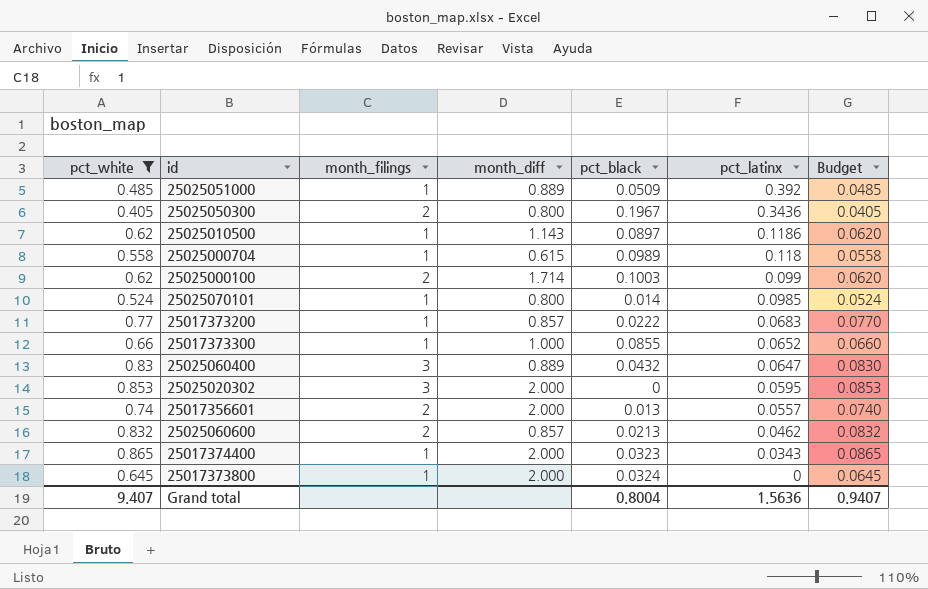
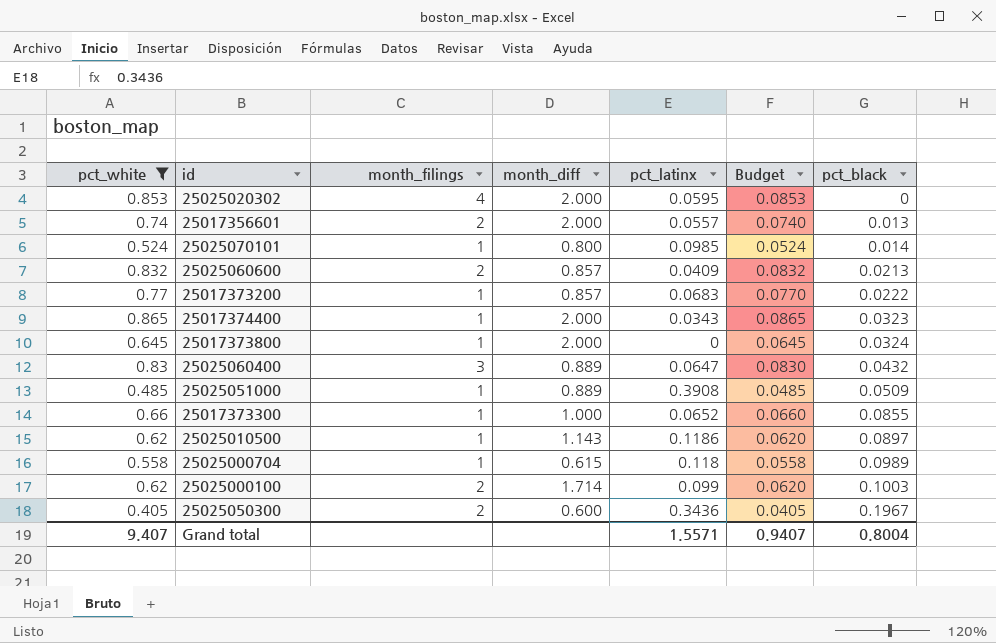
row order: pct_latinx descending -> pct_black ascending
column pct_black | position: 5 -> 7
25025020302 | month_filings: 3 -> 4
25025060600 | pct_latinx: 0.0462 -> 0.0409
25025051000 | pct_latinx: 0.392 -> 0.3908
25025050300 | month_diff: 0.800 -> 0.600
Grand total | pct_latinx: 1.5636 -> 1.5571

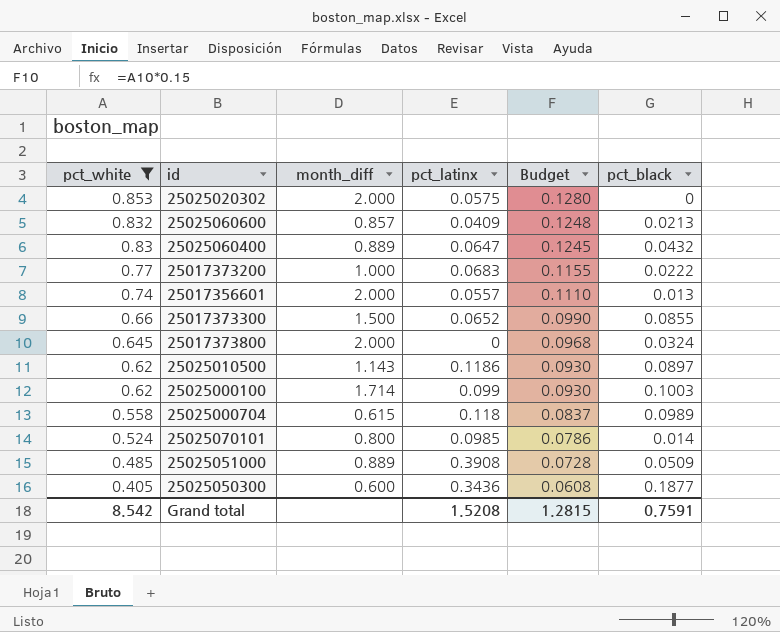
row order: pct_black ascending -> pct_white descending
column month_filings | position: 3 -> none
column Budget | formula: [pct_white] * 0.1 -> [pct_white] * 0.15
row 25017374400: 0.865 | 1 | 2.000 | 0.0343 | 0.0865 | 0.0323 -> none
25025020302 | pct_latinx: 0.0595 -> 0.0575
25017373200 | month_diff: 0.857 -> 1.000
25017373300 | month_diff: 1.000 -> 1.500
25025050300 | pct_black: 0.1967 -> 0.1877
Grand total | pct_white: 9.407 -> 8.542
Grand total | pct_latinx: 1.5571 -> 1.5208
Grand total | Budget: 0.9407 -> 1.2815
Grand total | pct_black: 0.8004 -> 0.7591

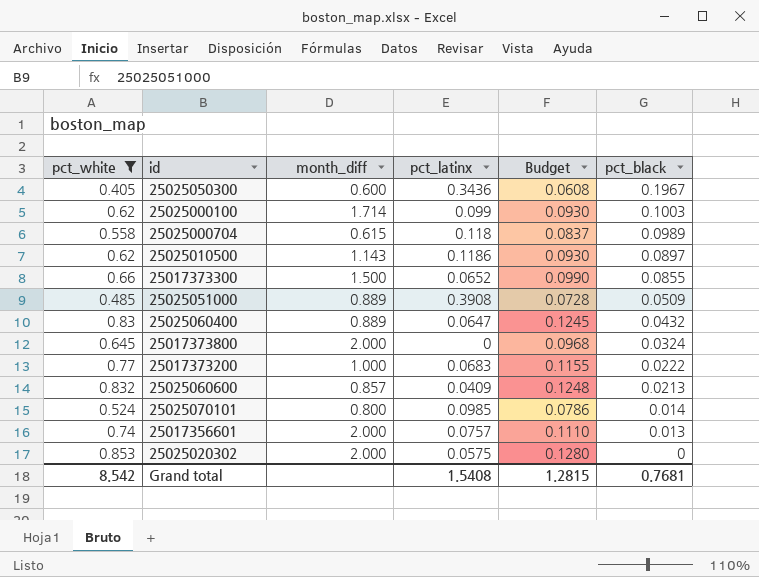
row order: pct_white descending -> pct_black descending
25025050300 | pct_black: 0.1877 -> 0.1967
25017356601 | pct_latinx: 0.0557 -> 0.0757
Grand total | pct_latinx: 1.5208 -> 1.5408
Grand total | pct_black: 0.7591 -> 0.7681

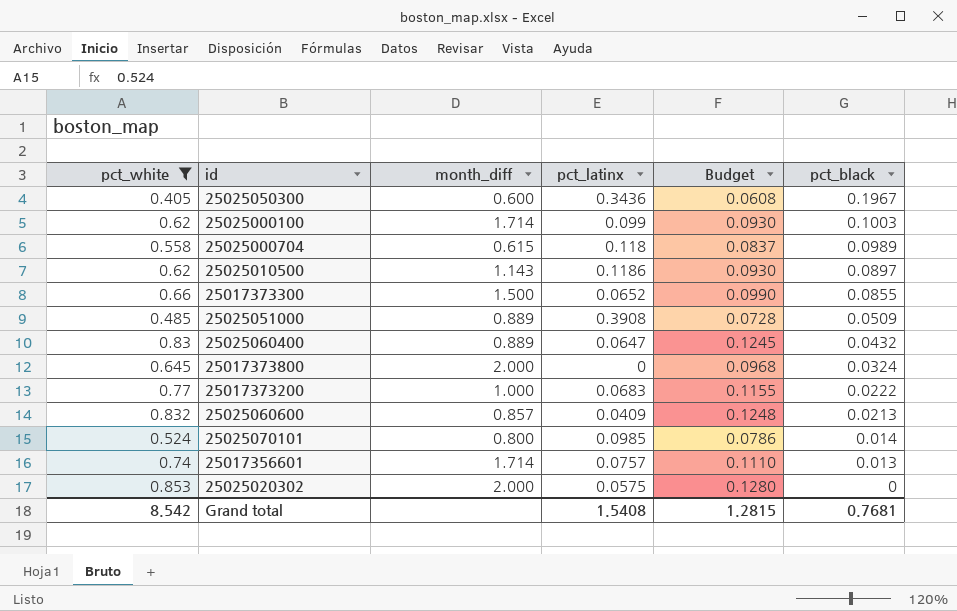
25017356601 | month_diff: 2.000 -> 1.714

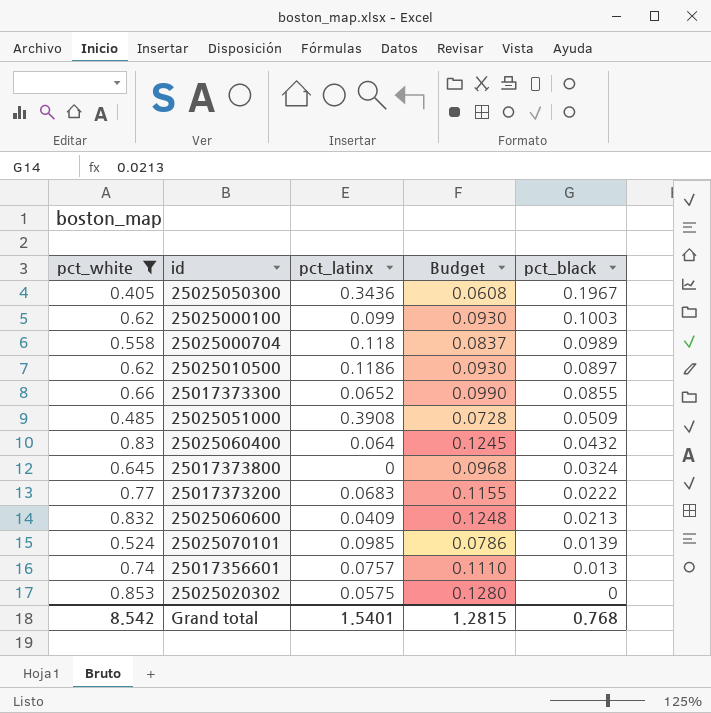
column month_diff | position: 3 -> none
25025060400 | pct_latinx: 0.0647 -> 0.064
25025070101 | pct_black: 0.014 -> 0.0139
Grand total | pct_latinx: 1.5408 -> 1.5401
Grand total | pct_black: 0.7681 -> 0.768

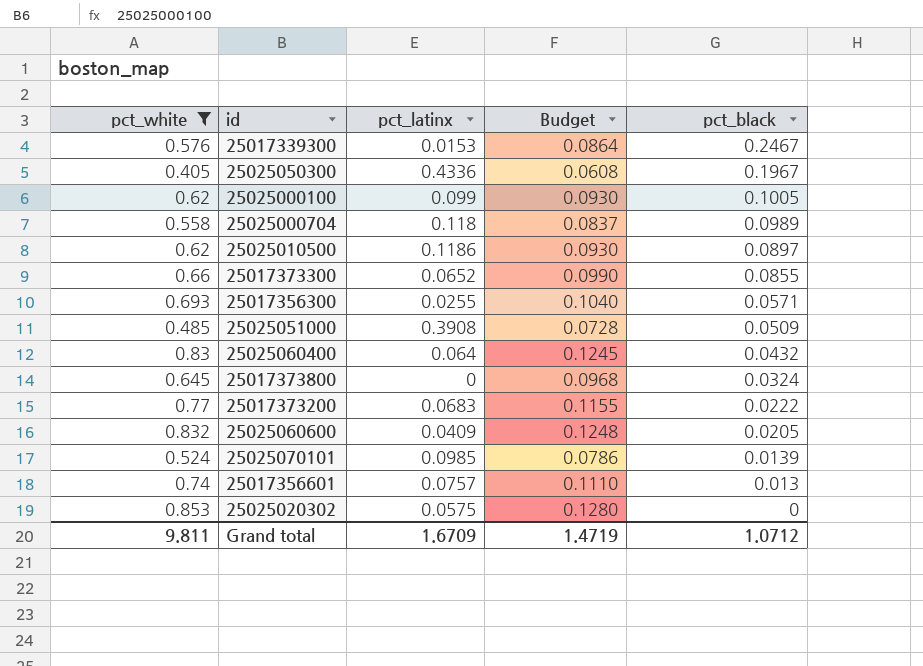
row 25017339300: none -> 0.576 | 0.0153 | 0.0864 | 0.2467
25025050300 | pct_latinx: 0.3436 -> 0.4336
25025000100 | pct_black: 0.1003 -> 0.1005
row 25017356300: none -> 0.693 | 0.0255 | 0.1040 | 0.0571
25025060600 | pct_black: 0.0213 -> 0.0205
Grand total | pct_white: 8.542 -> 9.811
Grand total | pct_latinx: 1.5401 -> 1.6709
Grand total | Budget: 1.2815 -> 1.4719
Grand total | pct_black: 0.768 -> 1.0712

